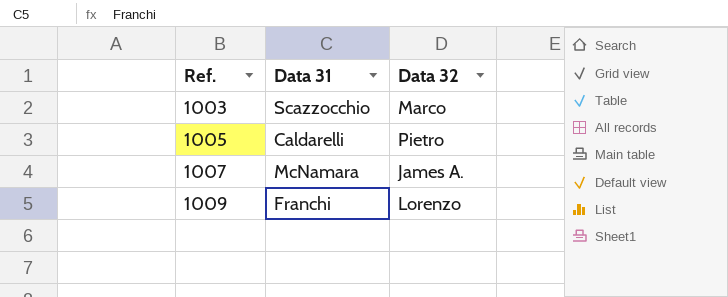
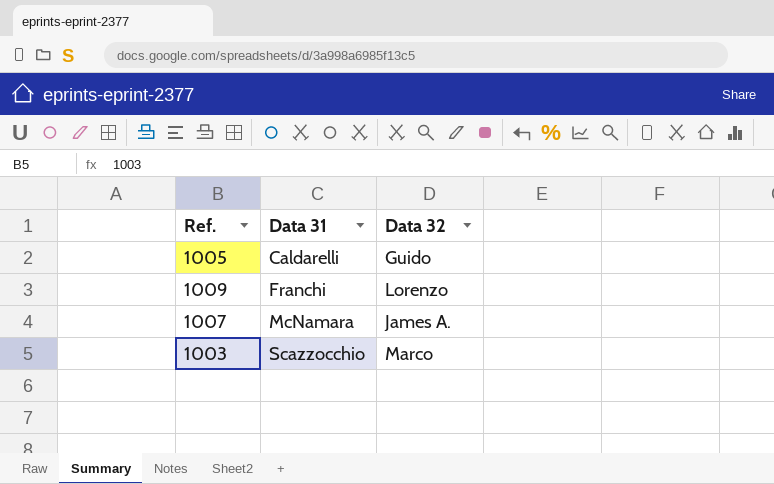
row order: Ref. ascending -> Data 31 ascending
1005 | Data 32: Pietro -> Guido

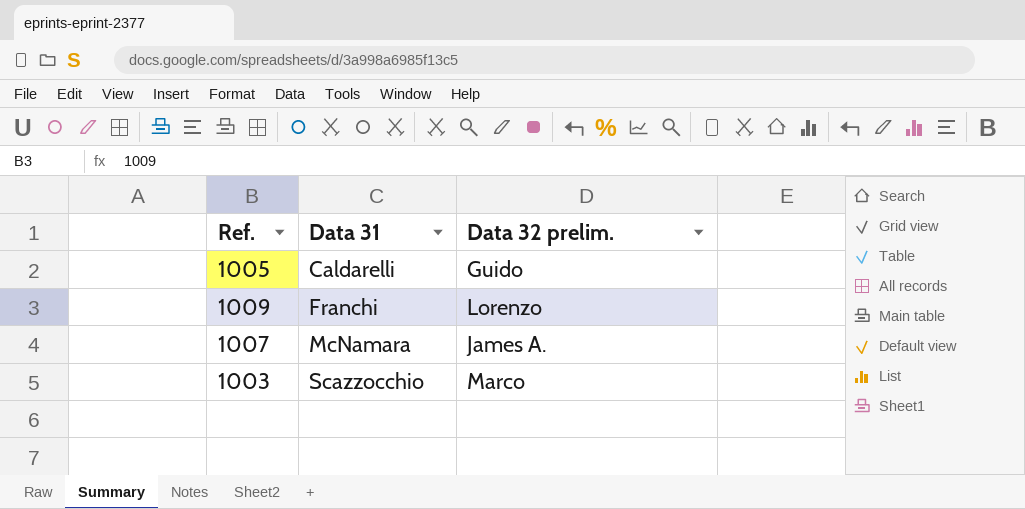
column name: Data 32 -> Data 32 prelim.

